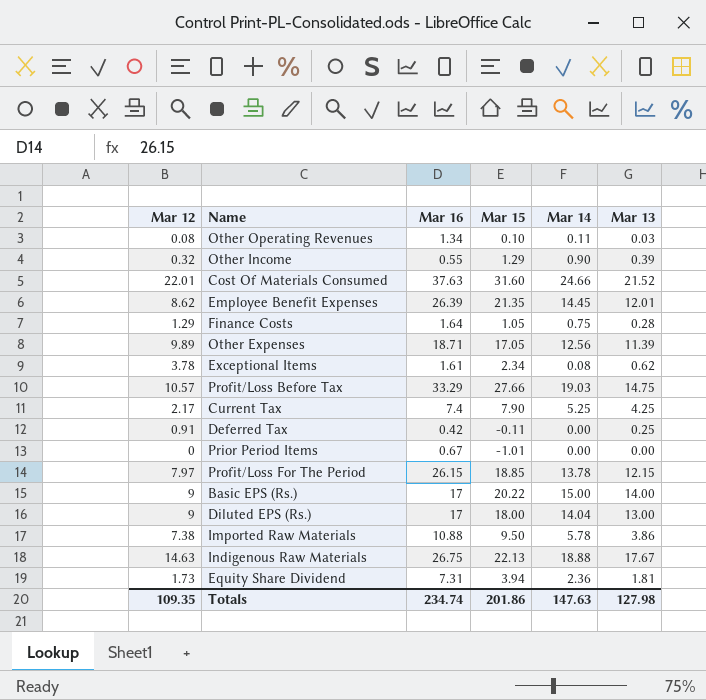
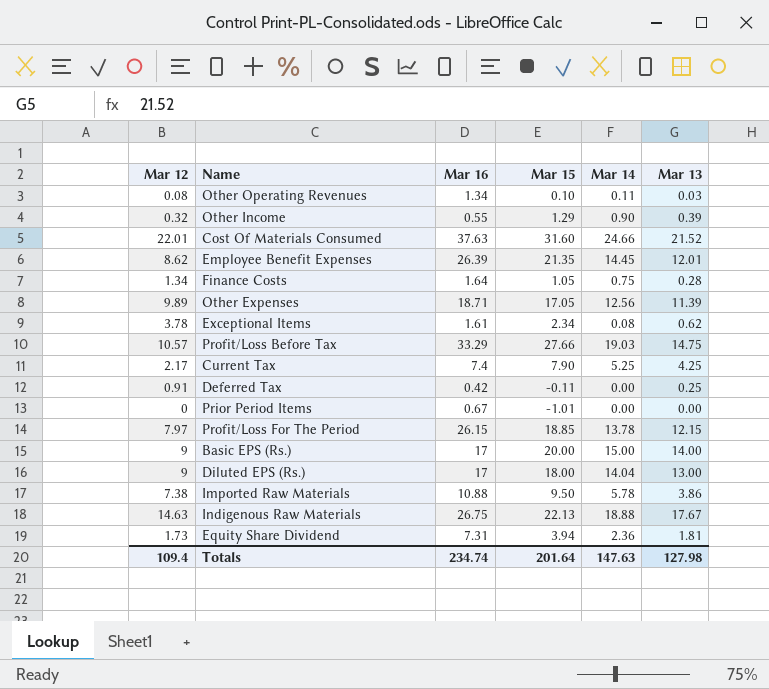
Finance Costs | Mar 12: 1.29 -> 1.34
Basic EPS (Rs.) | Mar 15: 20.22 -> 20.00
Totals | Mar 12: 109.35 -> 109.4
Totals | Mar 15: 201.86 -> 201.64

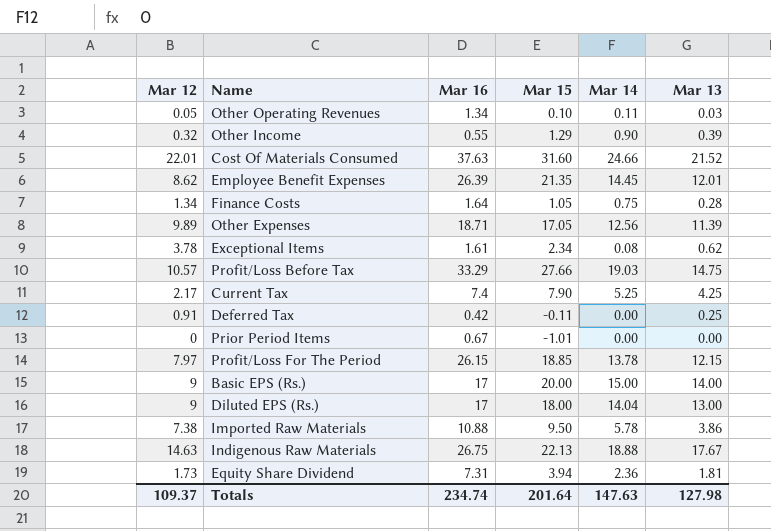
Other Operating Revenues | Mar 12: 0.08 -> 0.05
Totals | Mar 12: 109.4 -> 109.37

